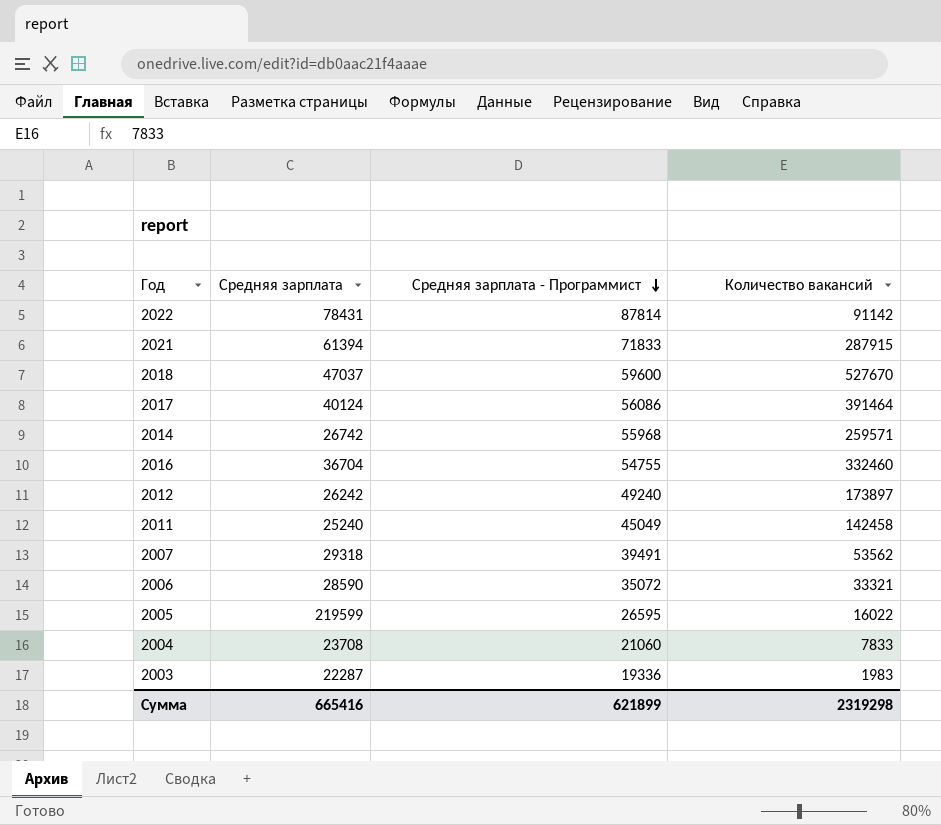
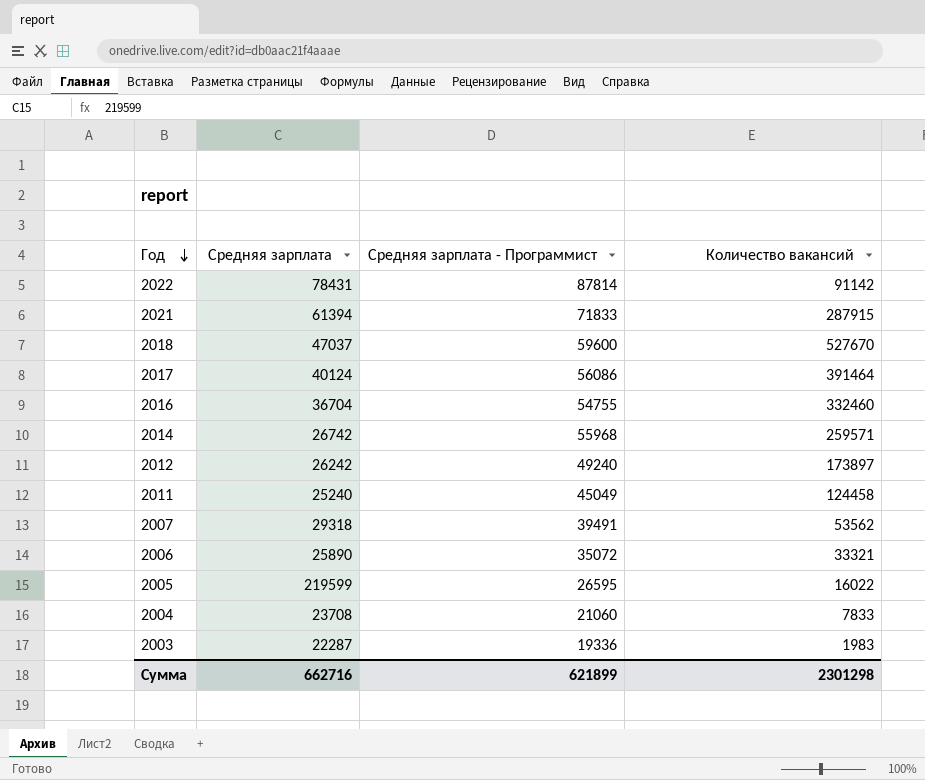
row order: Средняя зарплата - Программист descending -> Год descending
2011 | Количество вакансий: 142458 -> 124458
2006 | Средняя зарплата: 28590 -> 25890
Сумма | Средняя зарплата: 665416 -> 662716
Сумма | Количество вакансий: 2319298 -> 2301298

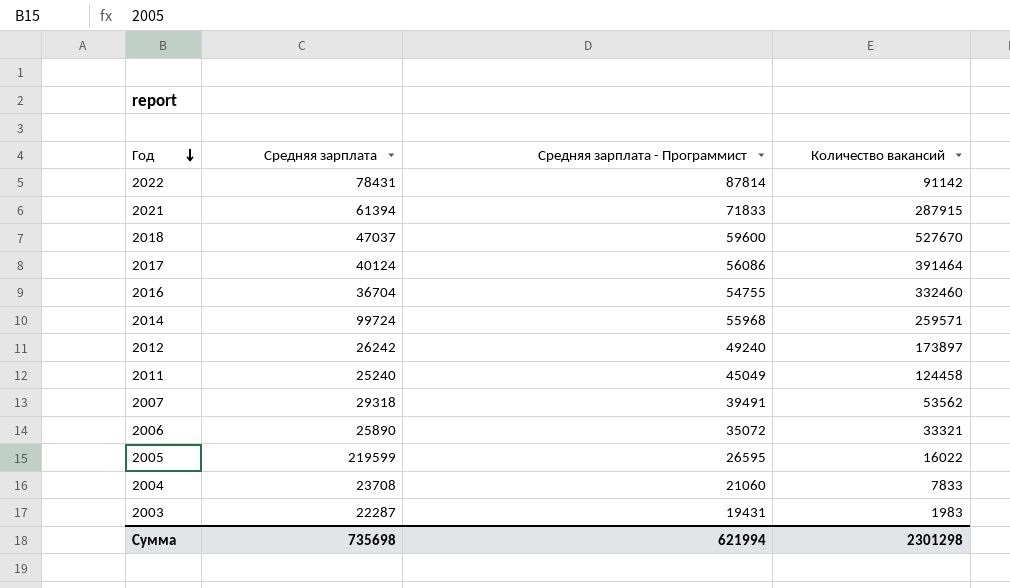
2014 | Средняя зарплата: 26742 -> 99724
2003 | Средняя зарплата - Программист: 19336 -> 19431
Сумма | Средняя зарплата: 662716 -> 735698
Сумма | Средняя зарплата - Программист: 621899 -> 621994

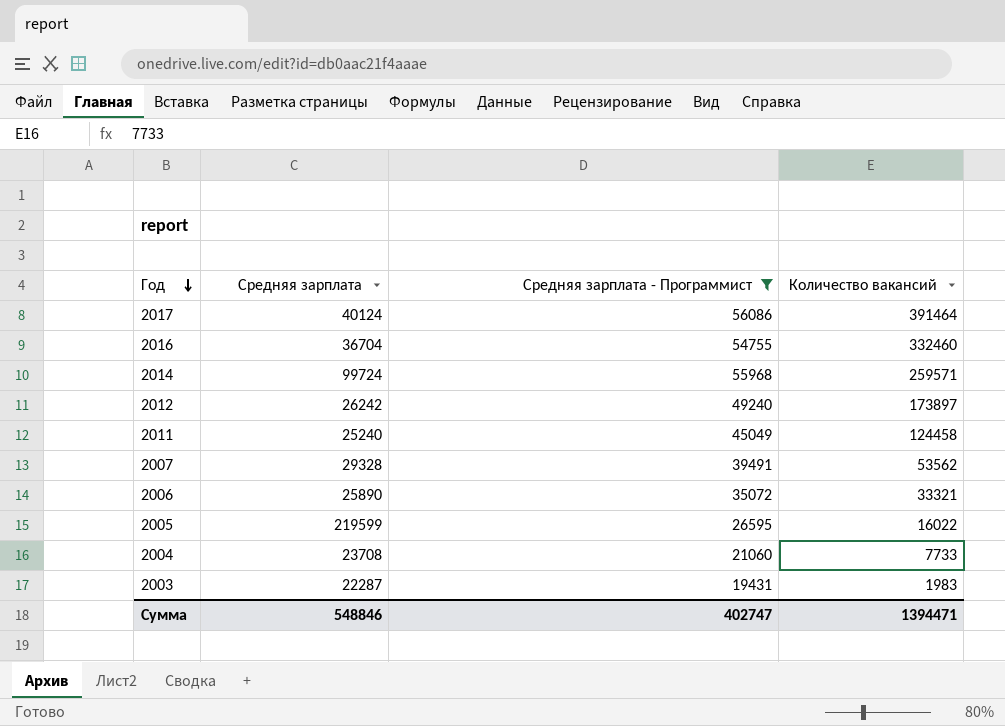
filter: none -> Средняя зарплата - Программист <= 56086
2007 | Средняя зарплата: 29318 -> 29328
2004 | Количество вакансий: 7833 -> 7733
Сумма | Средняя зарплата: 735698 -> 548846
Сумма | Средняя зарплата - Программист: 621994 -> 402747
Сумма | Количество вакансий: 2301298 -> 1394471

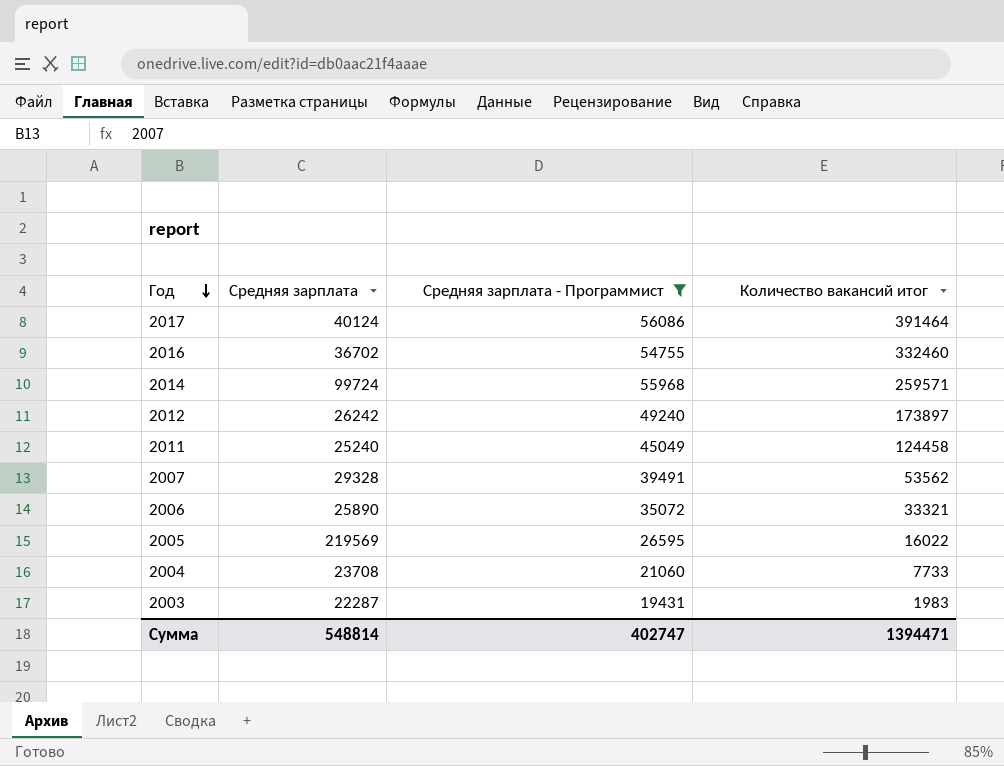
column name: Количество вакансий -> Количество вакансий итог
2016 | Средняя зарплата: 36704 -> 36702
2005 | Средняя зарплата: 219599 -> 219569
Сумма | Средняя зарплата: 548846 -> 548814

